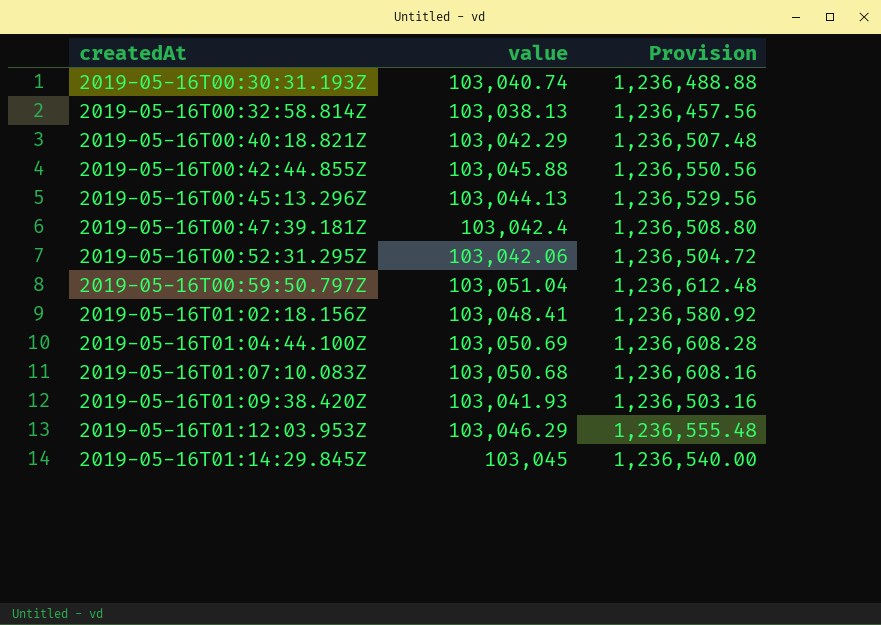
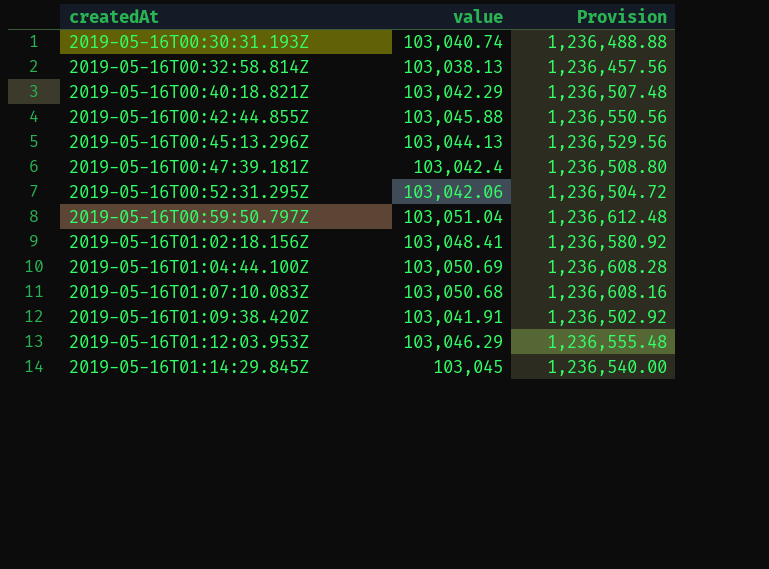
2019-05-16T01:09:38.420Z | value: 103,041.93 -> 103,041.91
2019-05-16T01:09:38.420Z | Provision: 1,236,503.16 -> 1,236,502.92

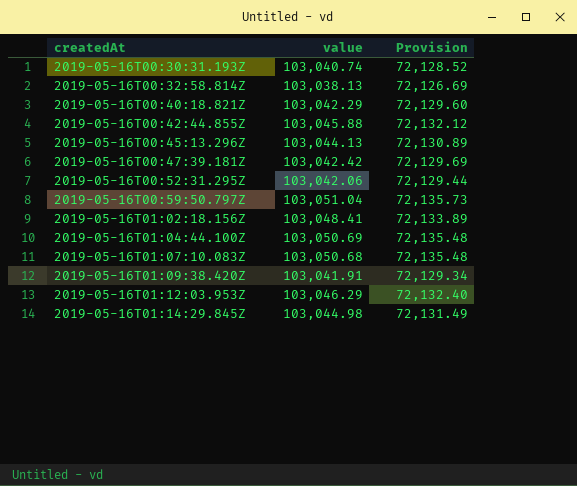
column Provision | formula: [value] * 12 -> [value] * 0.7
2019-05-16T00:47:39.181Z | value: 103,042.4 -> 103,042.42
2019-05-16T01:14:29.845Z | value: 103,045 -> 103,044.98

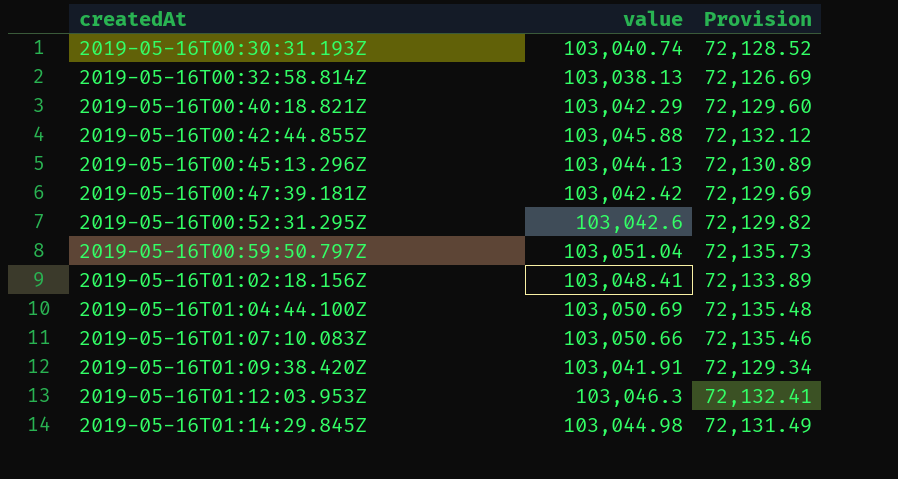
2019-05-16T00:52:31.295Z | value: 103,042.06 -> 103,042.6
2019-05-16T00:52:31.295Z | Provision: 72,129.44 -> 72,129.82
2019-05-16T01:07:10.083Z | value: 103,050.68 -> 103,050.66
2019-05-16T01:07:10.083Z | Provision: 72,135.48 -> 72,135.46
2019-05-16T01:12:03.953Z | value: 103,046.29 -> 103,046.3
2019-05-16T01:12:03.953Z | Provision: 72,132.40 -> 72,132.41

